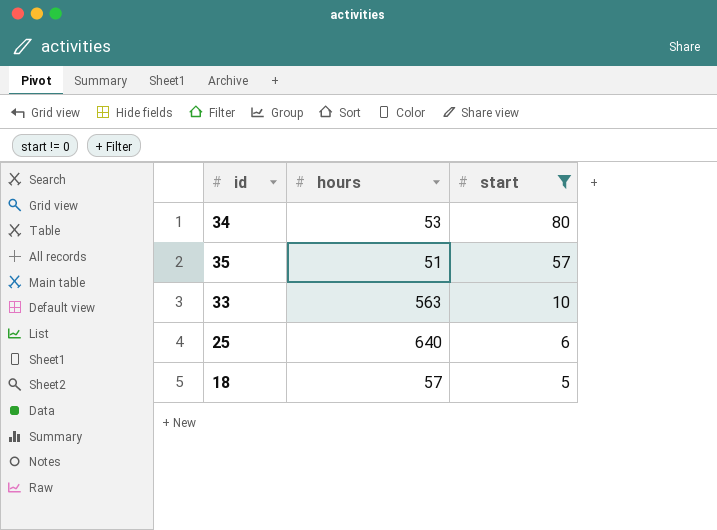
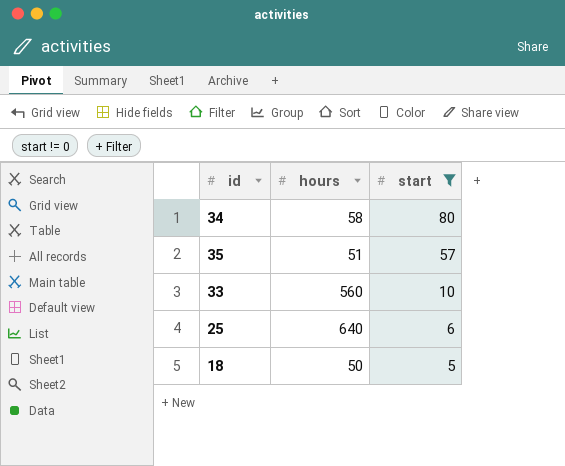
34 | hours: 53 -> 58
33 | hours: 563 -> 560
18 | hours: 57 -> 50

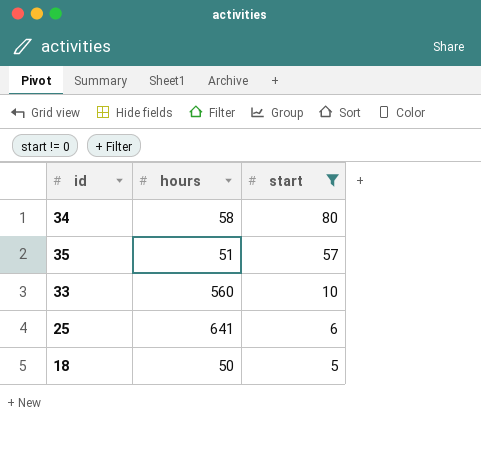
25 | hours: 640 -> 641

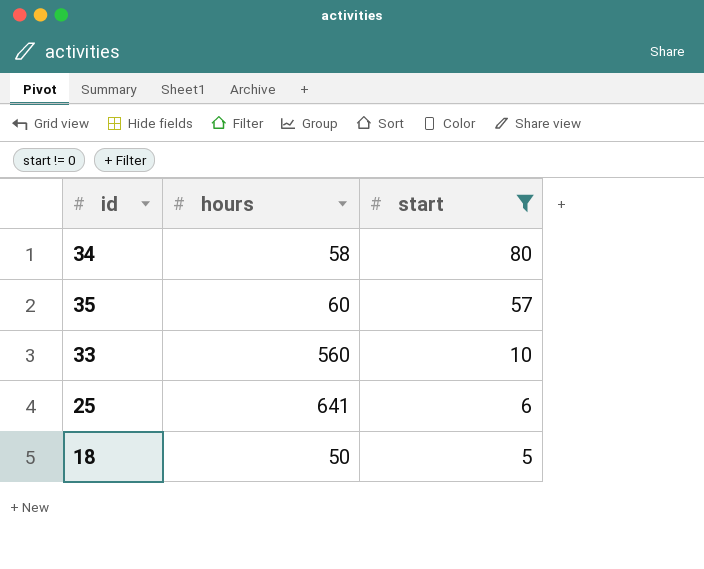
35 | hours: 51 -> 60

